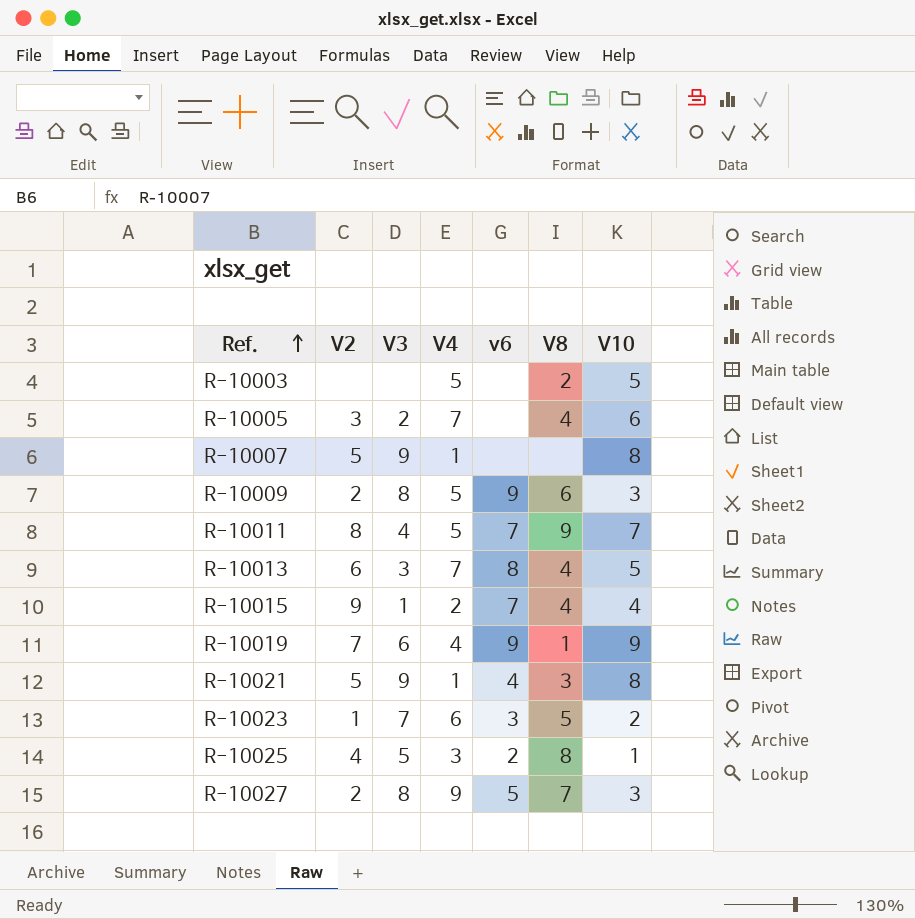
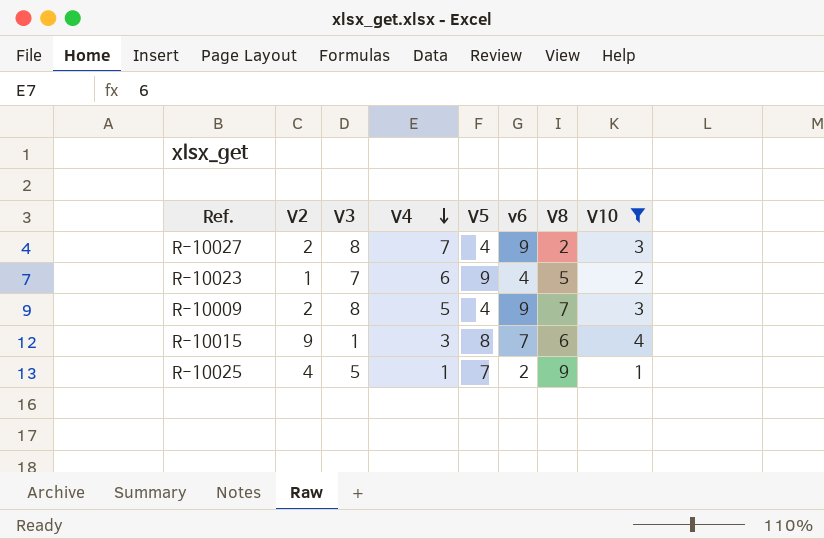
filter: none -> V10 <= 4
row order: Ref. ascending -> V4 descending
column V5 | position: none -> 5
R-10027 | V4: 9 -> 7
R-10027 | v6: 5 -> 9
R-10027 | V8: 7 -> 2
R-10023 | v6: 3 -> 4
R-10009 | V8: 6 -> 7
R-10015 | V4: 2 -> 3
R-10015 | V8: 4 -> 6
R-10025 | V4: 3 -> 1
R-10025 | V8: 8 -> 9

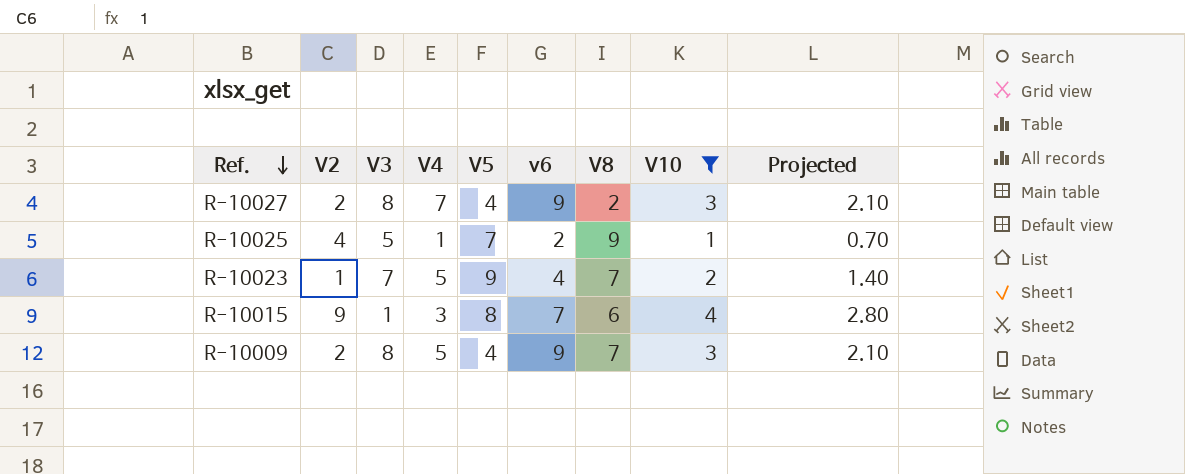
row order: V4 descending -> Ref. descending
column Projected | formula: none -> [V10] * 0.7
R-10023 | V4: 6 -> 5
R-10023 | V8: 5 -> 7

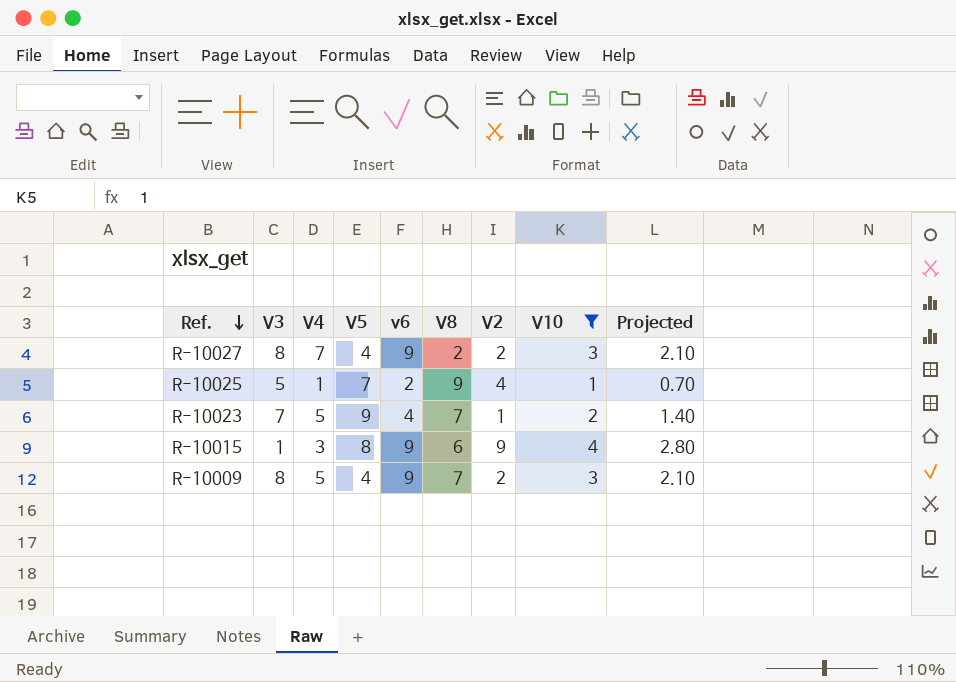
column V2 | position: 2 -> 7
R-10015 | v6: 7 -> 9

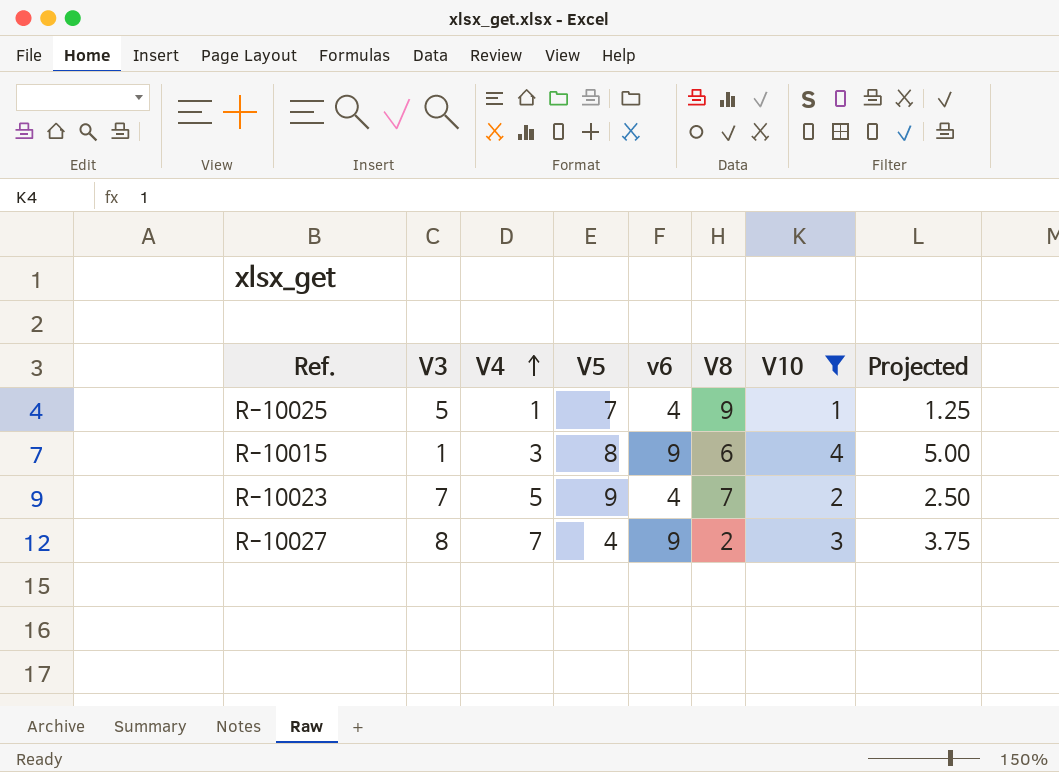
row order: Ref. descending -> V4 ascending
column V2 | position: 7 -> none
column Projected | formula: [V10] * 0.7 -> [V10] * 1.25
row R-10009: 8 | 5 | 4 | 9 | 7 | 2 | 3 | 2.10 -> none
R-10025 | v6: 2 -> 4

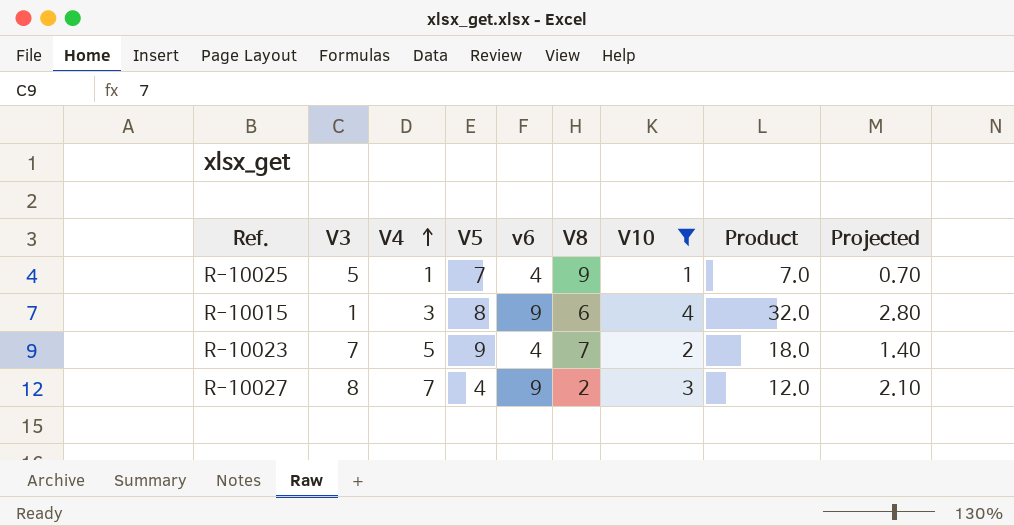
column Product | formula: none -> [V5] * [V10]
column Projected | formula: [V10] * 1.25 -> [V10] * 0.7

